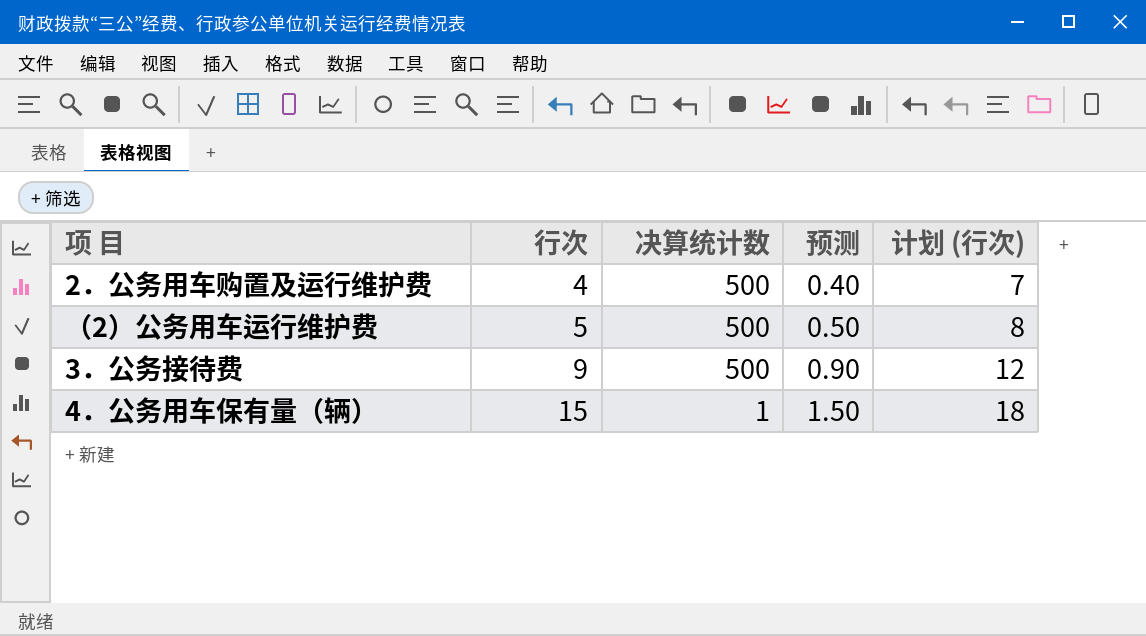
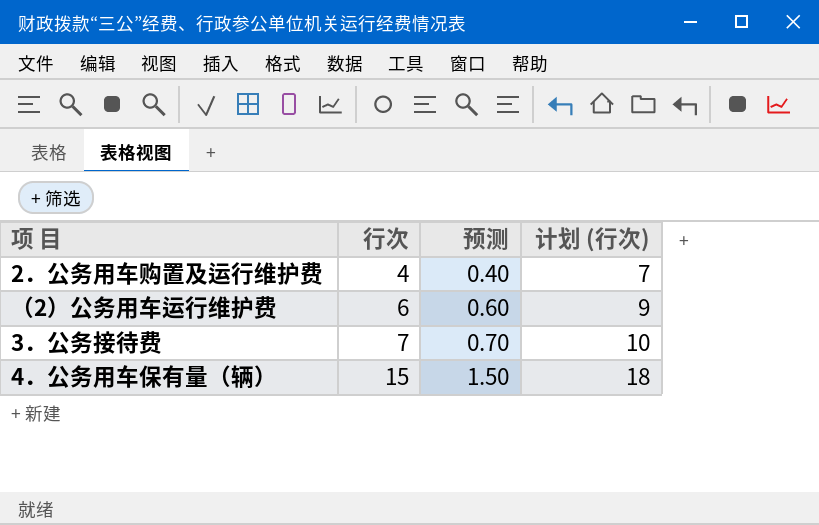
column 决算统计数 | position: 3 -> none
（2）公务用车运行维护费 | 行次: 5 -> 6
（2）公务用车运行维护费 | 预测: 0.50 -> 0.60
（2）公务用车运行维护费 | 计划 (行次): 8 -> 9
3．公务接待费 | 行次: 9 -> 7
3．公务接待费 | 预测: 0.90 -> 0.70
3．公务接待费 | 计划 (行次): 12 -> 10

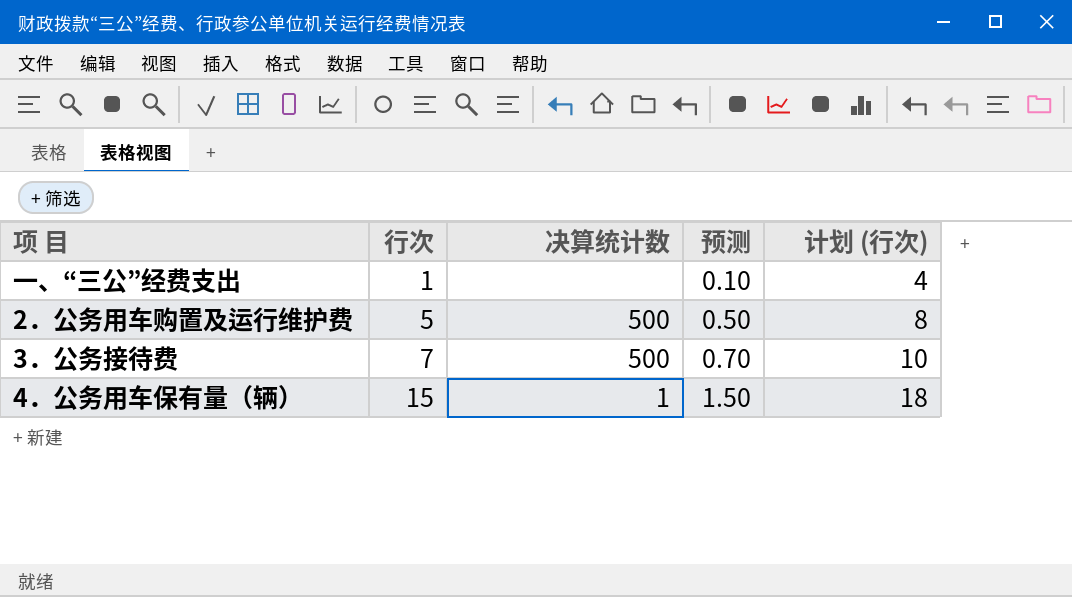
column 决算统计数 | position: none -> 3
row （2）公务用车运行维护费: 6 | 0.60 | 9 -> none
row 一、“三公”经费支出: none -> 1 | none | 0.10 | 4
2．公务用车购置及运行维护费 | 行次: 4 -> 5
2．公务用车购置及运行维护费 | 预测: 0.40 -> 0.50
2．公务用车购置及运行维护费 | 计划 (行次): 7 -> 8

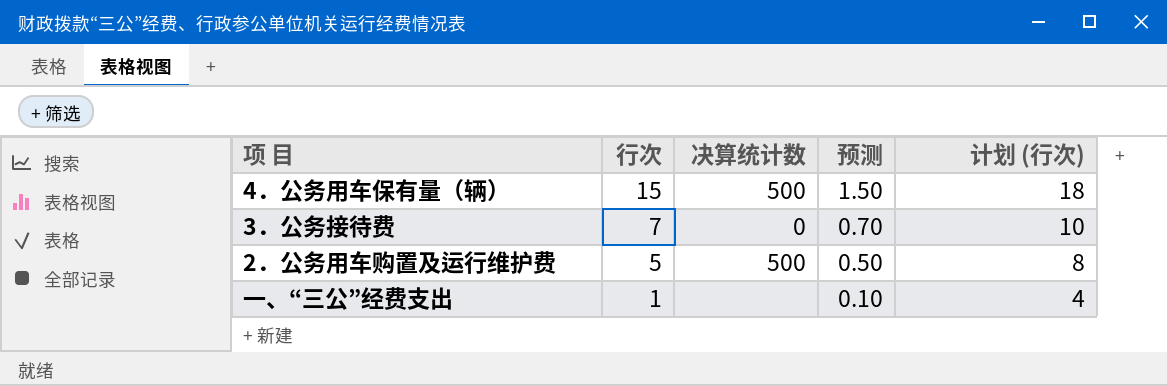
row order: 行次 ascending -> 行次 descending
4．公务用车保有量（辆） | 决算统计数: 1 -> 500
3．公务接待费 | 决算统计数: 500 -> 0

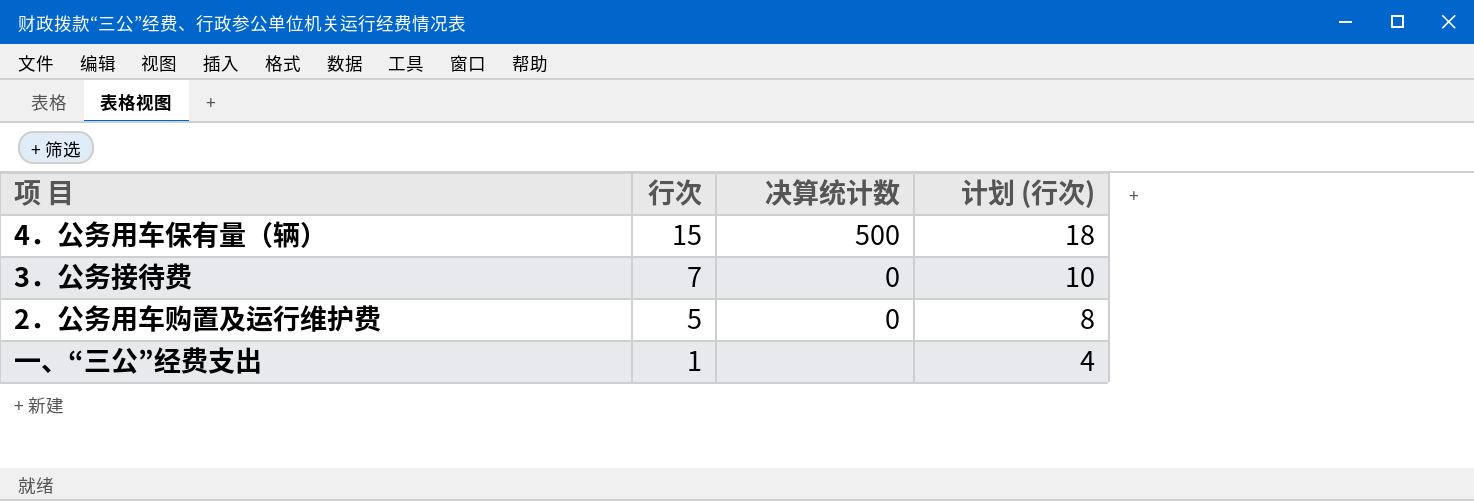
column 预测 | formula: [行次] * 0.1 -> none
2．公务用车购置及运行维护费 | 决算统计数: 500 -> 0

